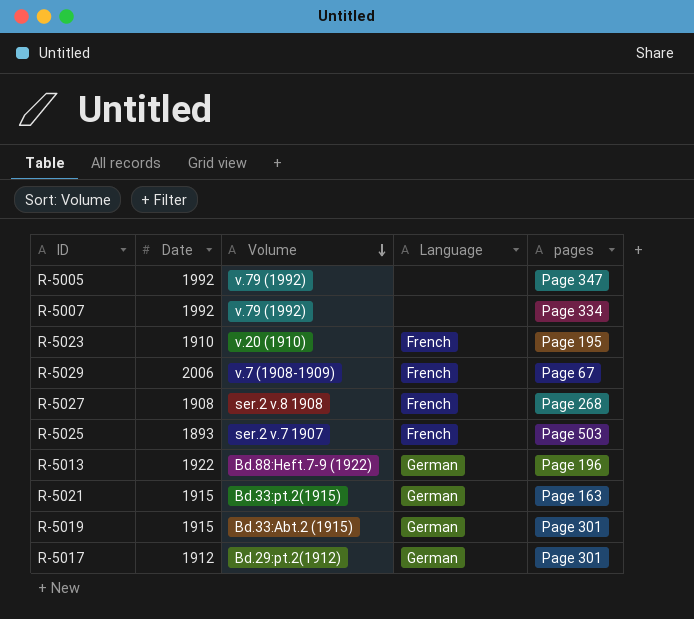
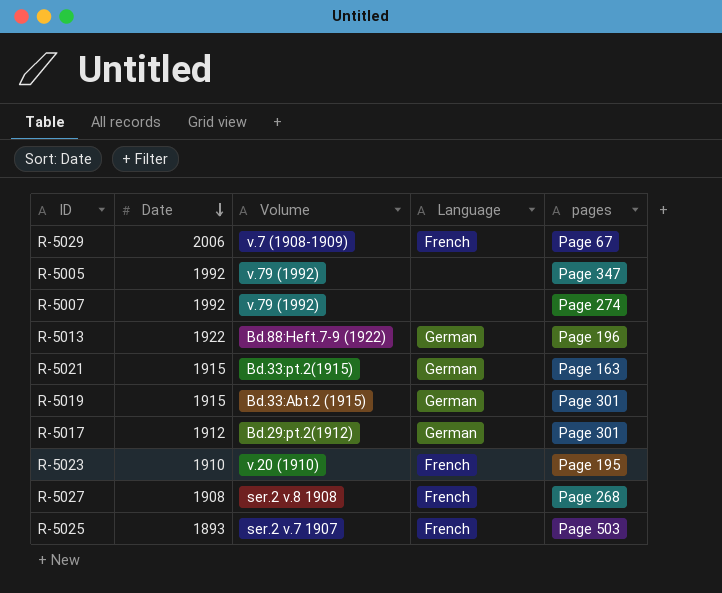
row order: Volume descending -> Date descending
R-5007 | pages: Page 334 -> Page 274

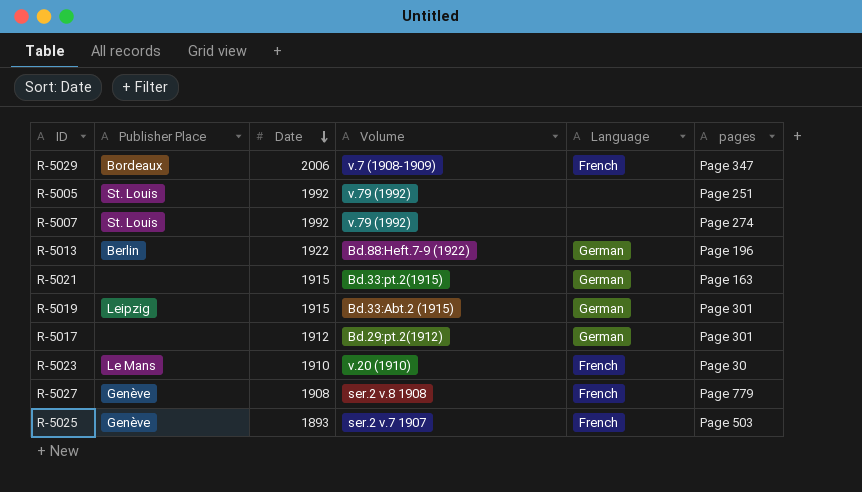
column Publisher Place | position: none -> 2
R-5029 | pages: Page 67 -> Page 347
R-5005 | pages: Page 347 -> Page 251
R-5023 | pages: Page 195 -> Page 30
R-5027 | pages: Page 268 -> Page 779

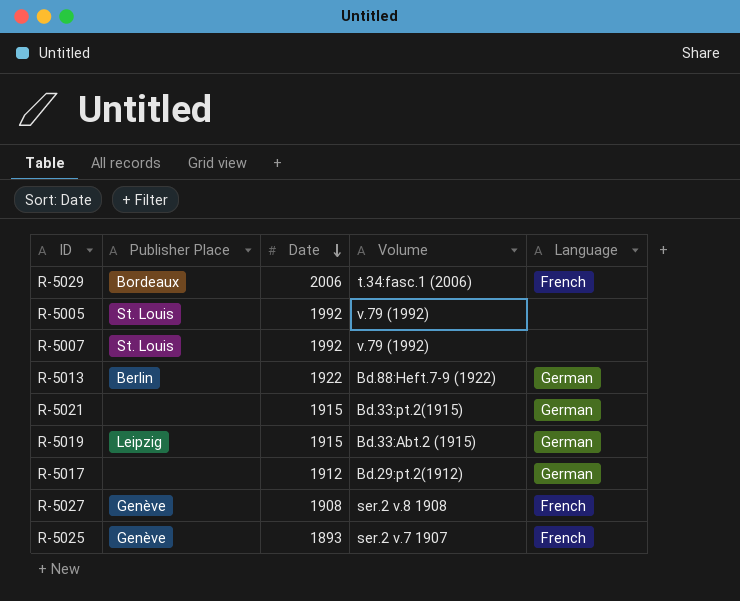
column pages | position: 6 -> none
row R-5023: Le Mans | 1910 | v.20 (1910) | French | Page 30 -> none
R-5029 | Volume: v.7 (1908-1909) -> t.34:fasc.1 (2006)

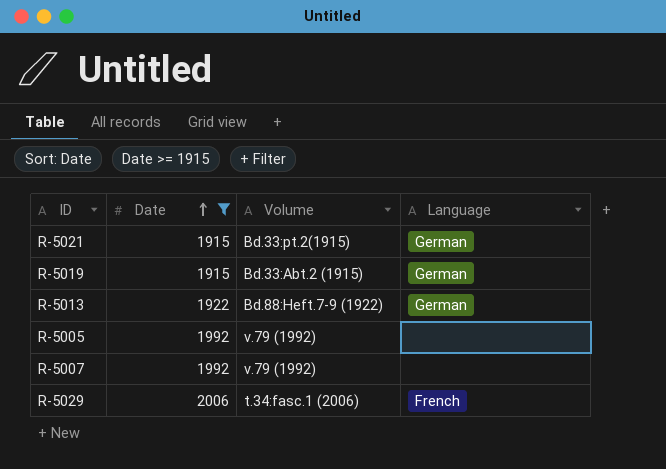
filter: none -> Date >= 1915
row order: Date descending -> Date ascending
column Publisher Place | position: 2 -> none

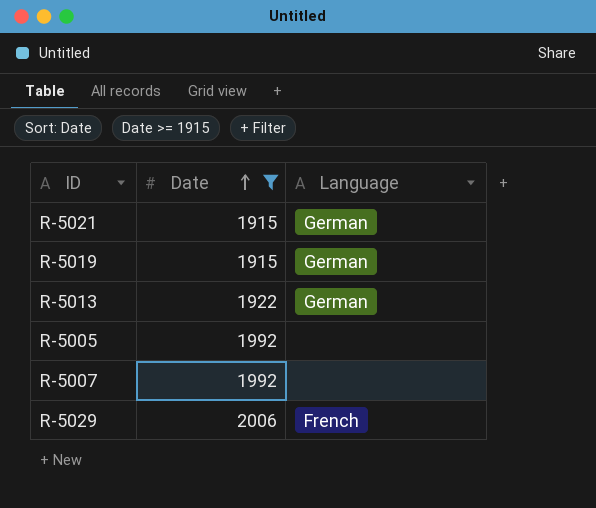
column Volume | position: 3 -> none

